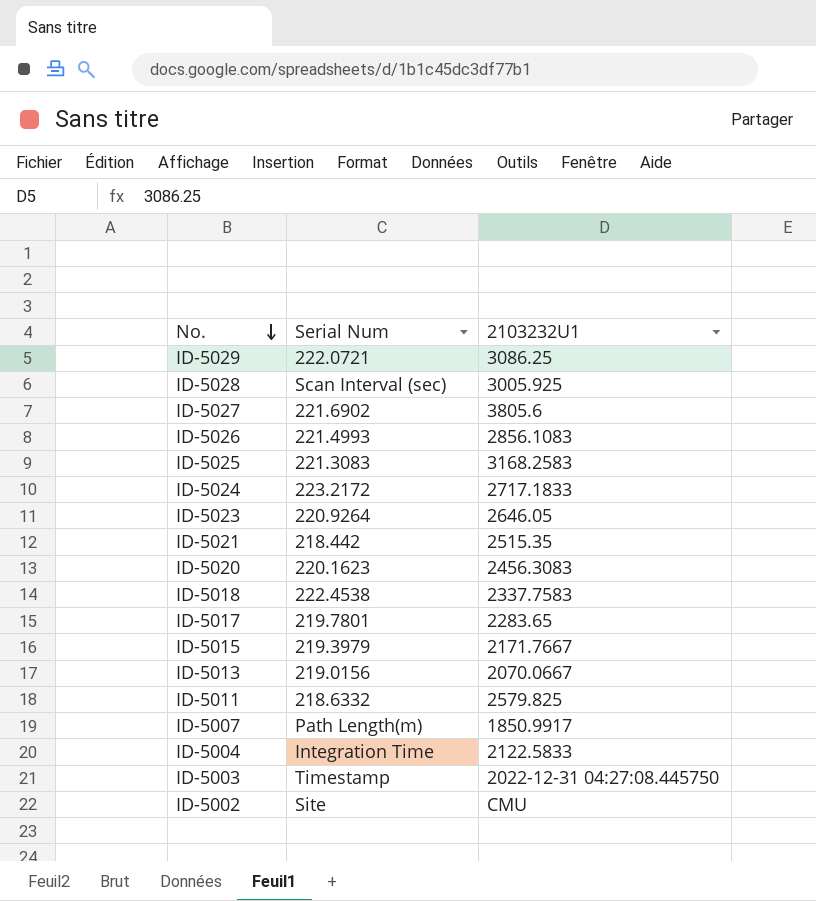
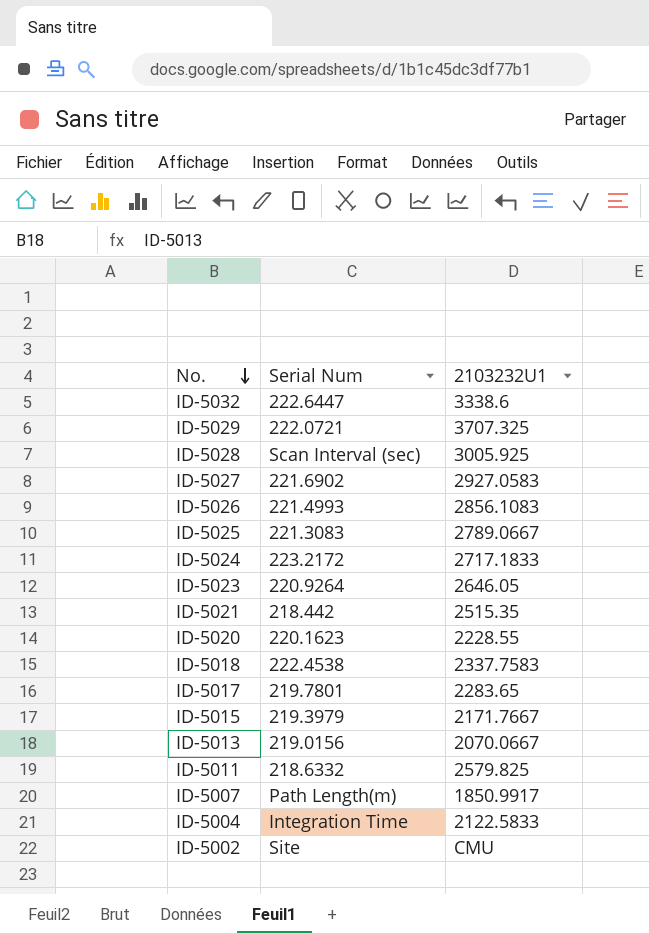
row ID-5003: Timestamp | 2022-12-31 04:27:08.445750 -> none
row ID-5032: none -> 222.6447 | 3338.6
ID-5029 | 2103232U1: 3086.25 -> 3707.325
ID-5027 | 2103232U1: 3805.6 -> 2927.0583
ID-5025 | 2103232U1: 3168.2583 -> 2789.0667
ID-5020 | 2103232U1: 2456.3083 -> 2228.55

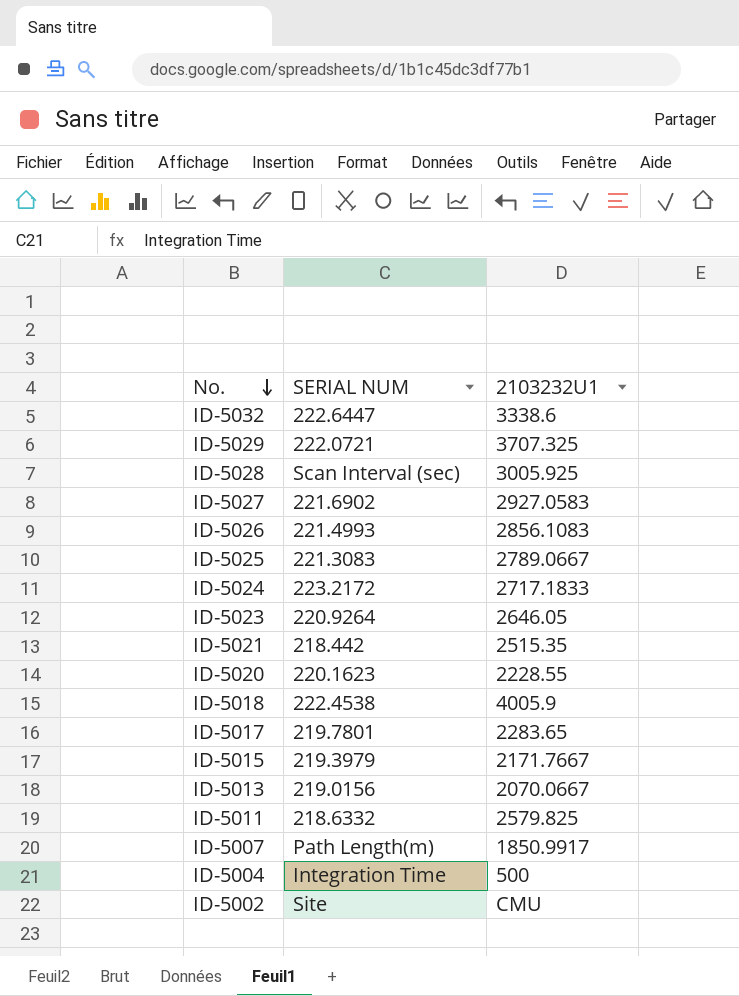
column name: Serial Num -> SERIAL NUM
ID-5018 | 2103232U1: 2337.7583 -> 4005.9
ID-5004 | 2103232U1: 2122.5833 -> 500

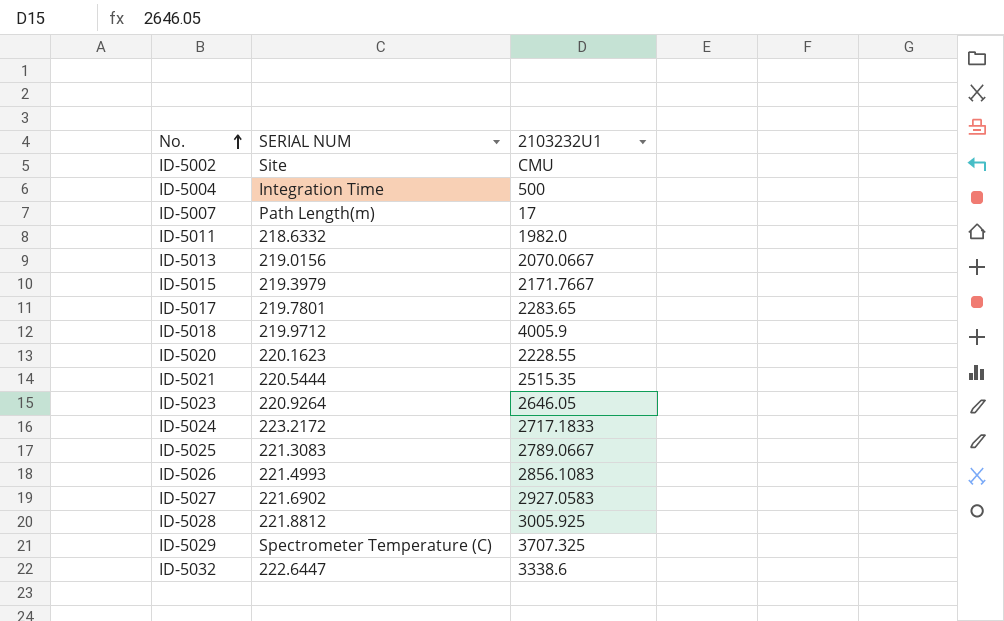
row order: No. descending -> No. ascending
ID-5007 | 2103232U1: 1850.9917 -> 17
ID-5011 | 2103232U1: 2579.825 -> 1982.0
ID-5018 | SERIAL NUM: 222.4538 -> 219.9712
ID-5021 | SERIAL NUM: 218.442 -> 220.5444
ID-5028 | SERIAL NUM: Scan Interval (sec) -> 221.8812
ID-5029 | SERIAL NUM: 222.0721 -> Spectrometer Temperature (C)

